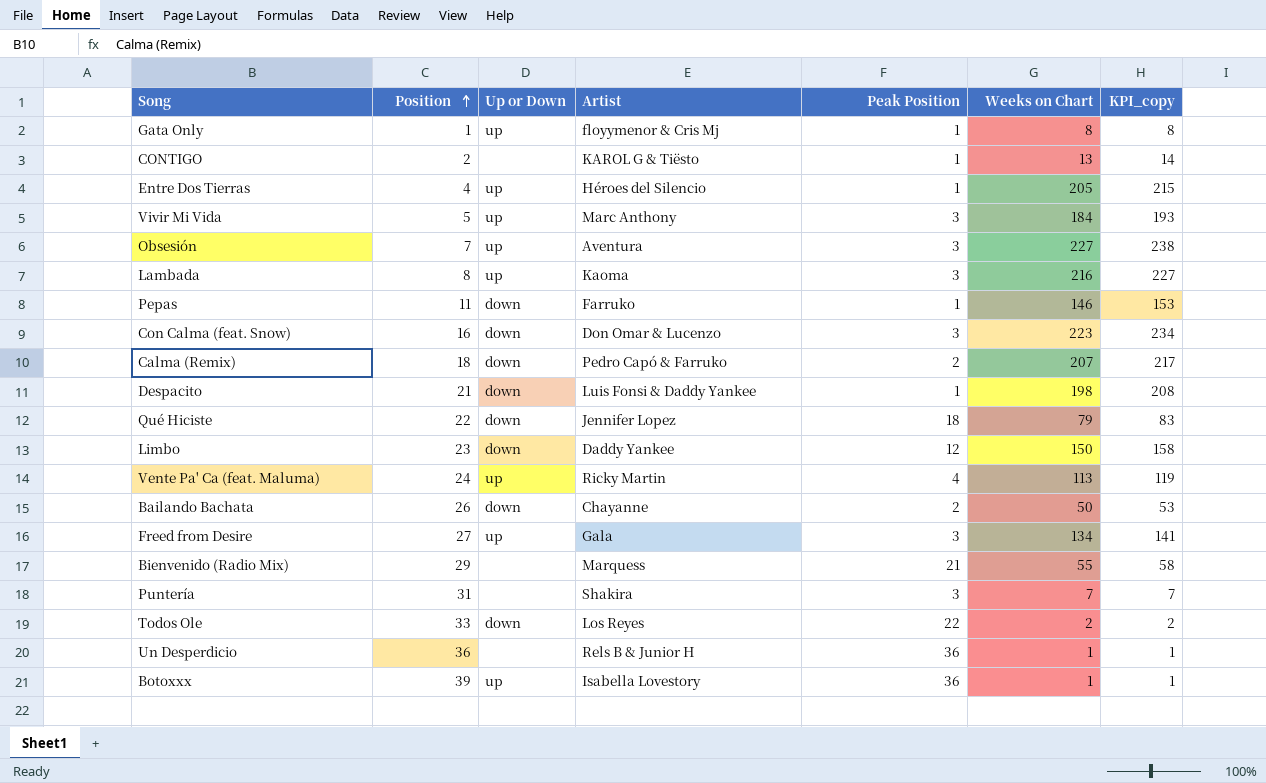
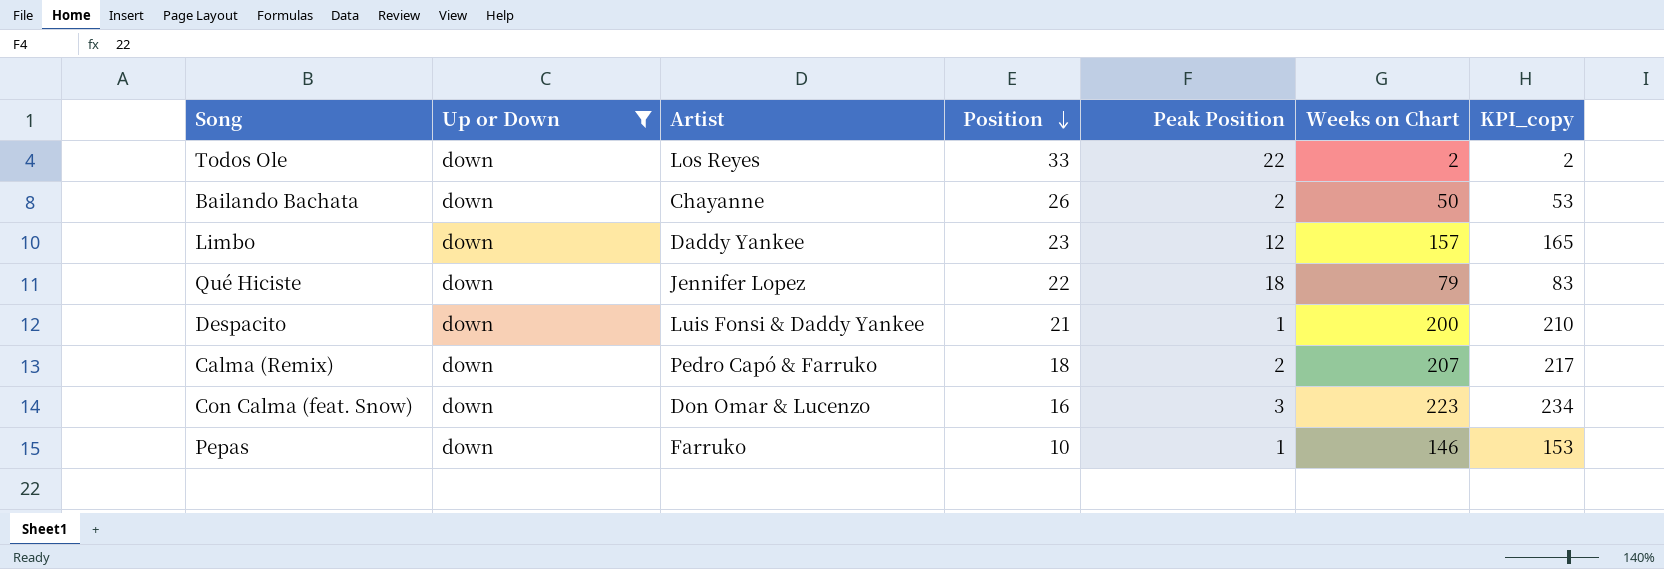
filter: none -> Up or Down = down
row order: Position ascending -> Position descending
column Position | position: 2 -> 4
Limbo | Weeks on Chart: 150 -> 157
Limbo | KPI_copy: 158 -> 165
Despacito | Weeks on Chart: 198 -> 200
Despacito | KPI_copy: 208 -> 210
Pepas | Position: 11 -> 10

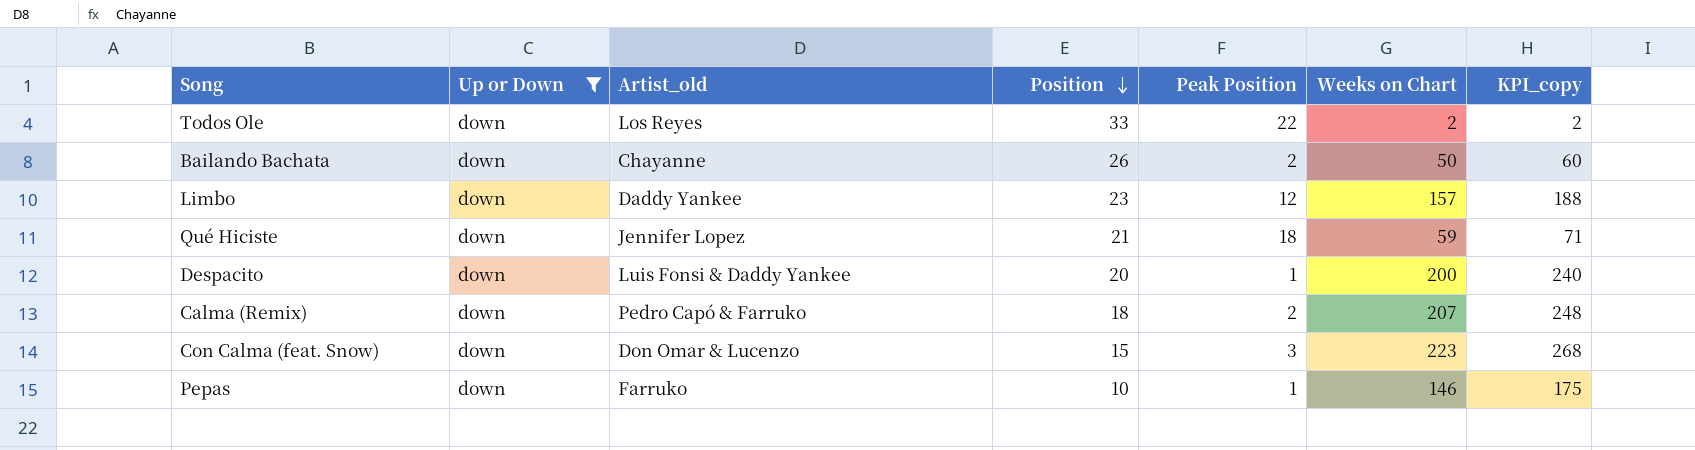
column name: Artist -> Artist_old
column KPI_copy | formula: [Weeks on Chart] * 1.05 -> [Weeks on Chart] * 1.2
Qué Hiciste | Position: 22 -> 21
Qué Hiciste | Weeks on Chart: 79 -> 59
Despacito | Position: 21 -> 20
Con Calma (feat. Snow) | Position: 16 -> 15

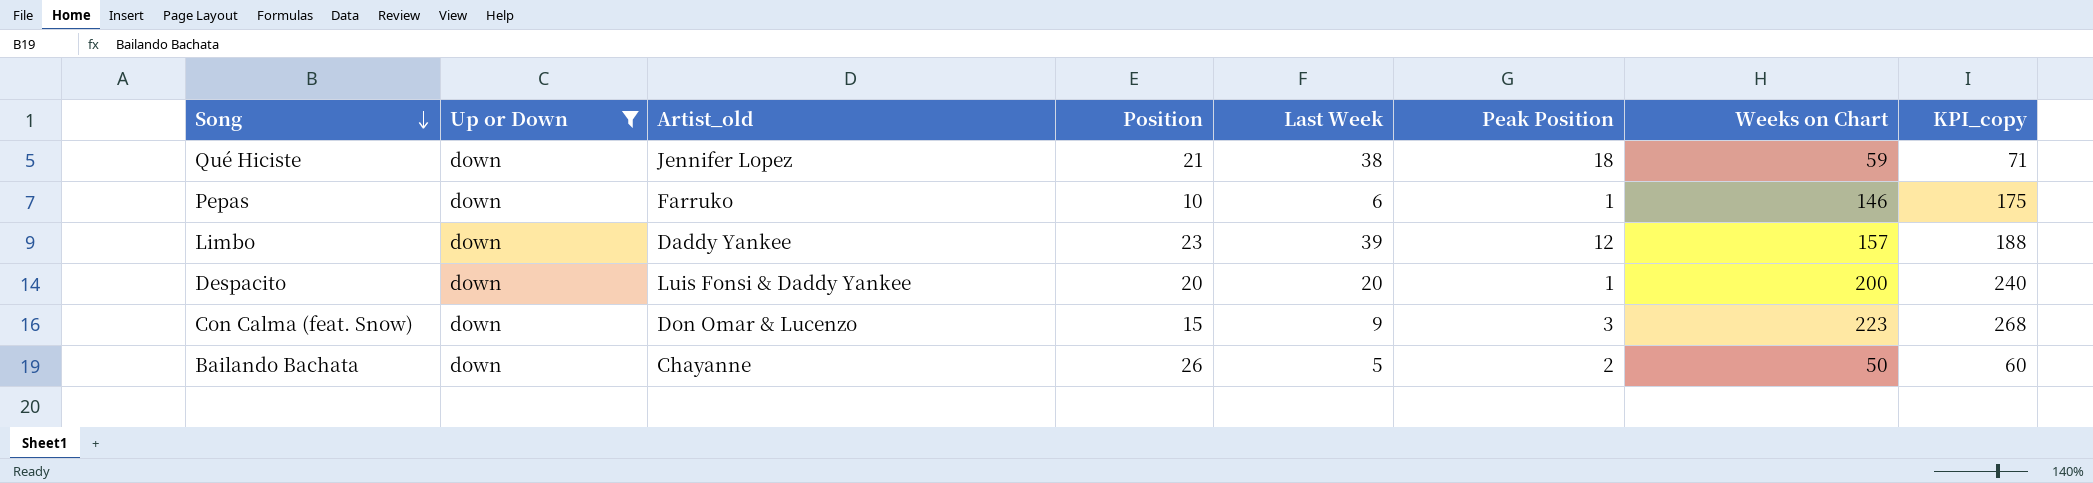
row order: Position descending -> Song descending
column Last Week | position: none -> 5
row Todos Ole: down | Los Reyes | 33 | 22 | 2 | 2 -> none
row Calma (Remix): down | Pedro Capó & Farruko | 18 | 2 | 207 | 248 -> none

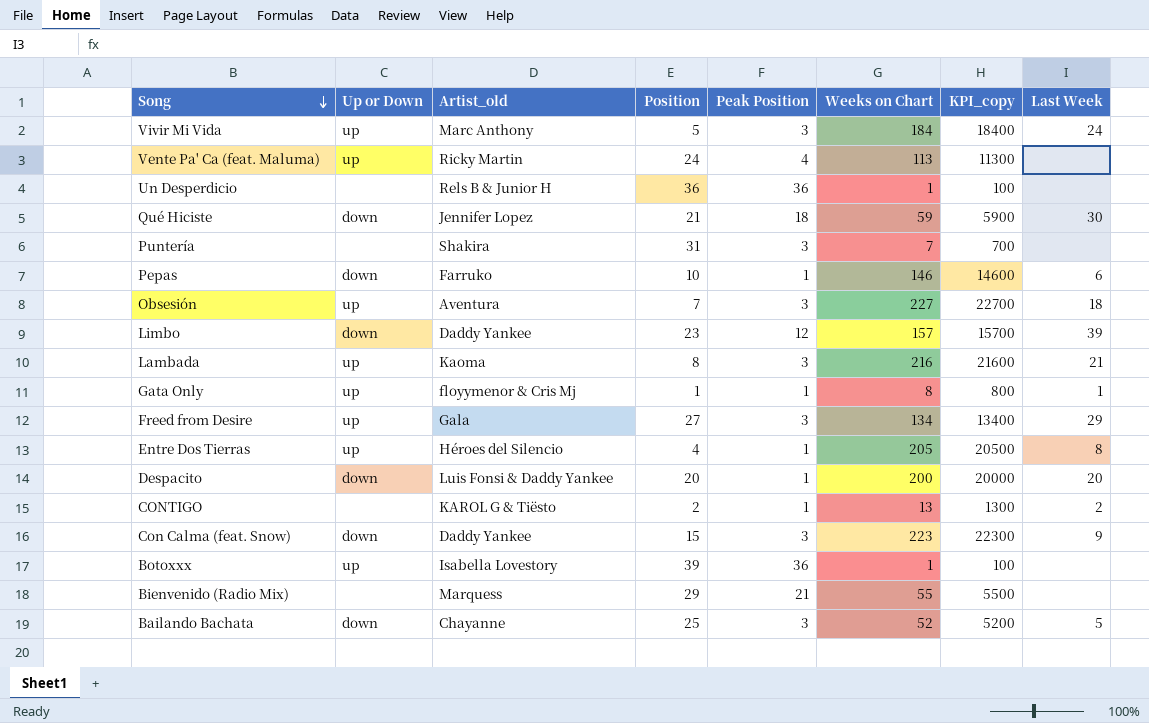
filter: Up or Down = down -> none
column KPI_copy | formula: [Weeks on Chart] * 1.2 -> [Weeks on Chart] * 100
column Last Week | position: 5 -> 8
Qué Hiciste | Last Week: 38 -> 30
Con Calma (feat. Snow) | Artist_old: Don Omar & Lucenzo -> Daddy Yankee
Bailando Bachata | Position: 26 -> 25
Bailando Bachata | Peak Position: 2 -> 3
Bailando Bachata | Weeks on Chart: 50 -> 52

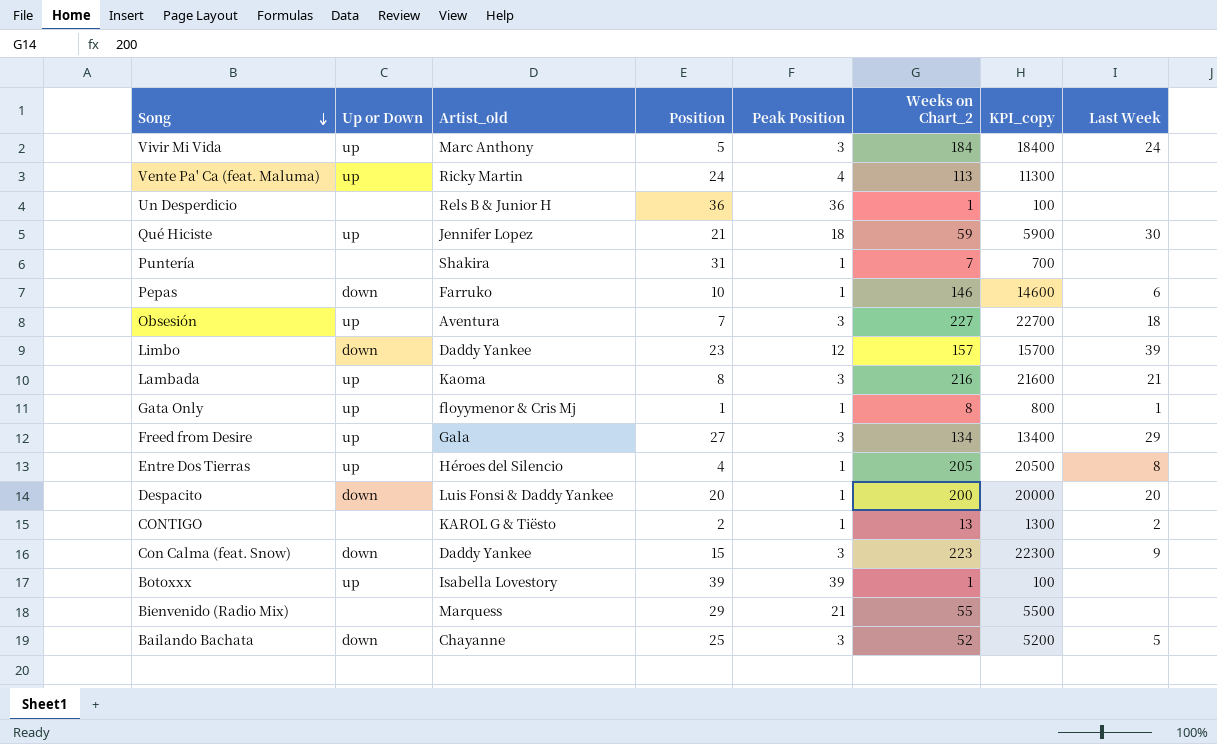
column name: Weeks on Chart -> Weeks on Chart_2
Qué Hiciste | Up or Down: down -> up
Puntería | Peak Position: 3 -> 1
Botoxxx | Peak Position: 36 -> 39

